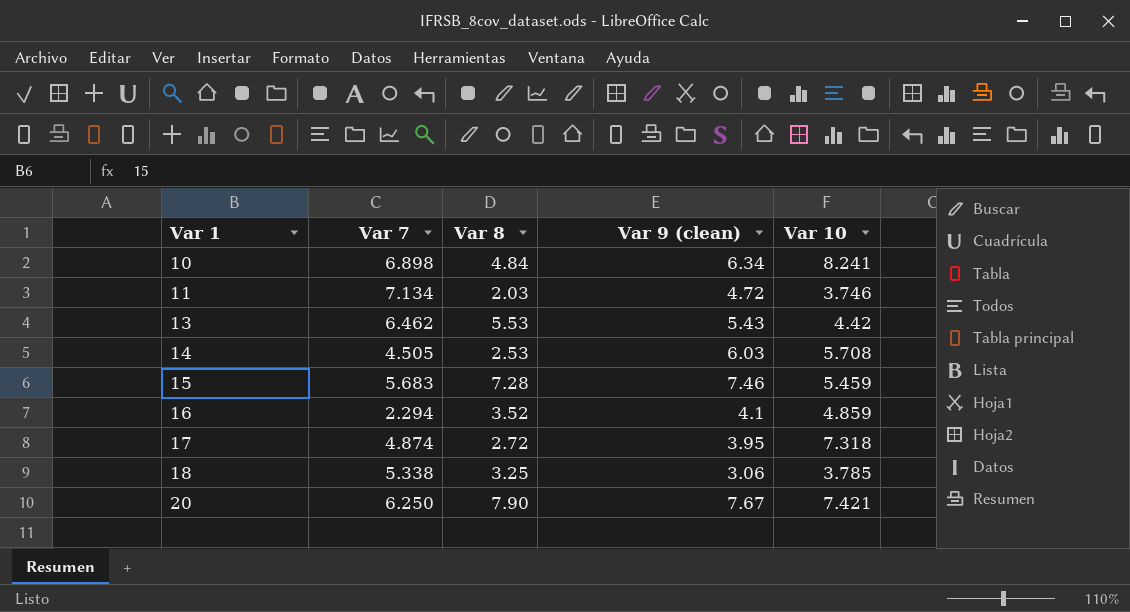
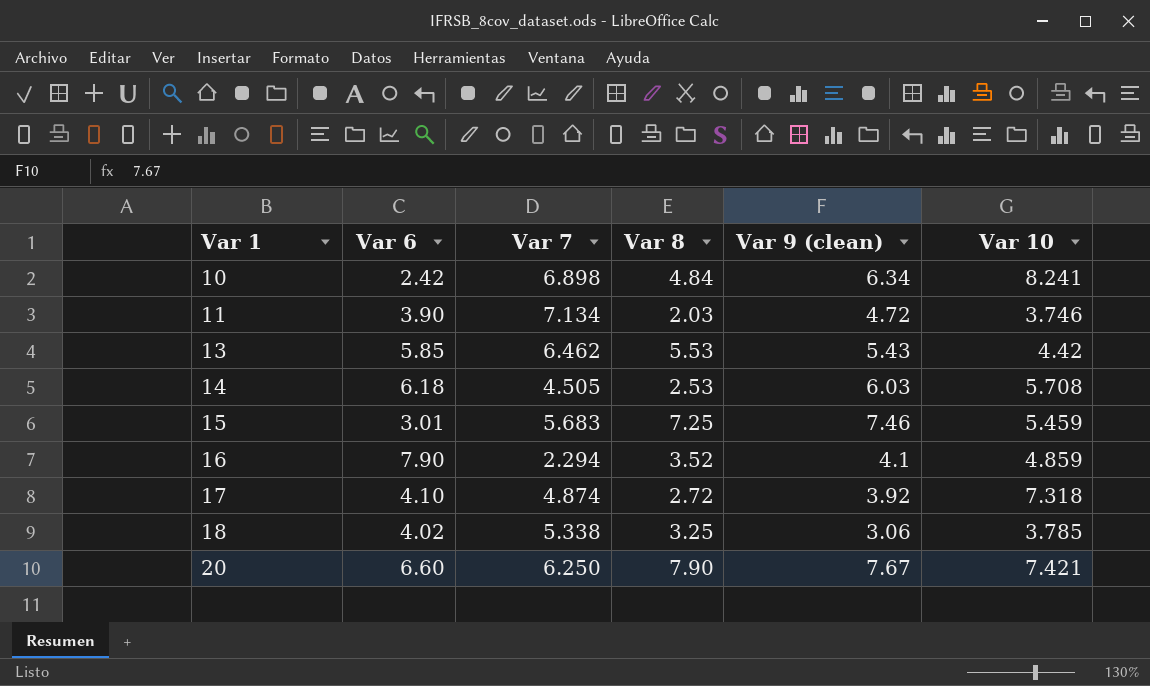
column Var 6 | position: none -> 2
15 | Var 8: 7.28 -> 7.25
17 | Var 9 (clean): 3.95 -> 3.92

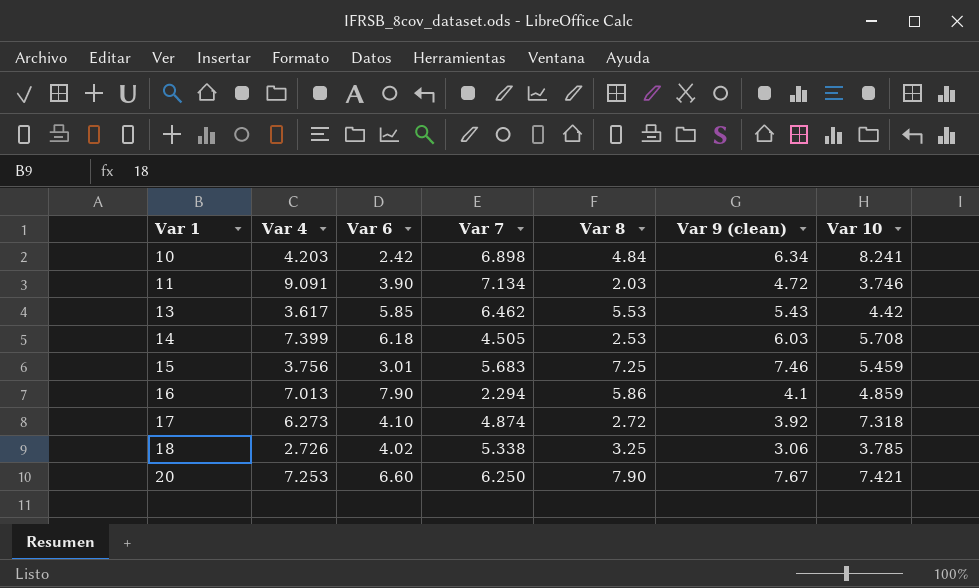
column Var 4 | position: none -> 2
16 | Var 8: 3.52 -> 5.86

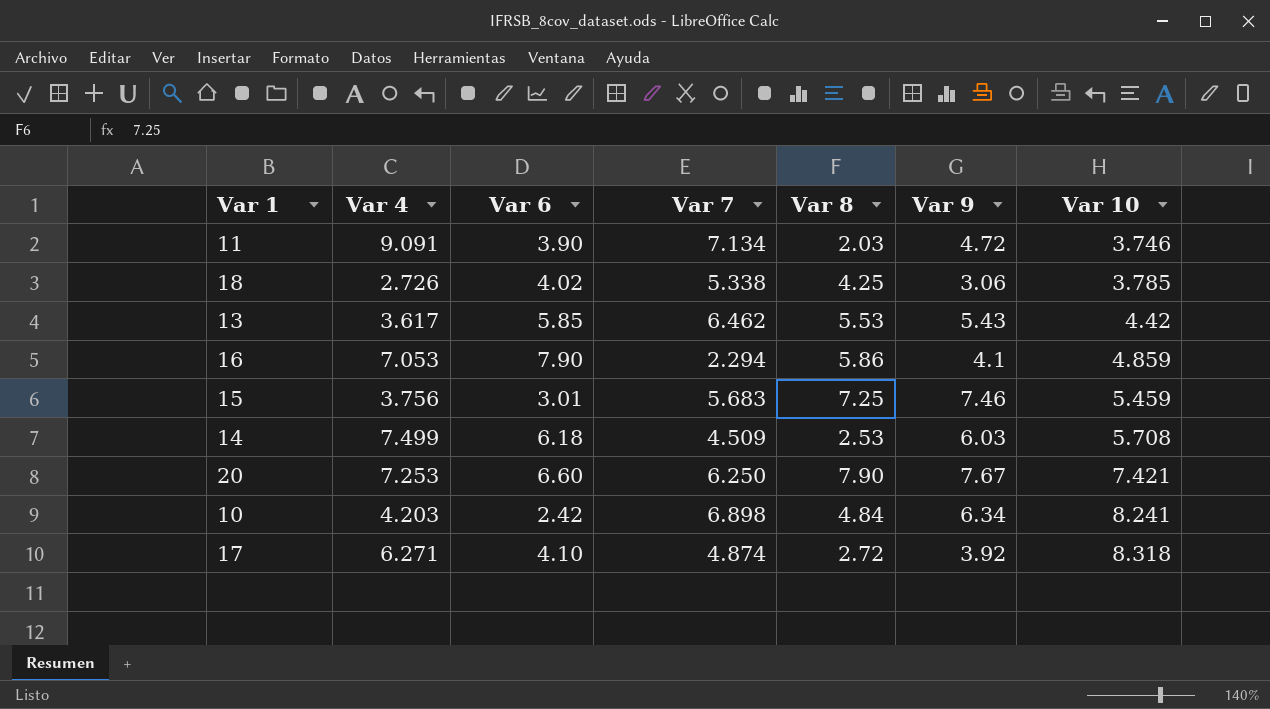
row order: Var 1 ascending -> Var 10 ascending
column name: Var 9 (clean) -> Var 9
18 | Var 8: 3.25 -> 4.25
16 | Var 4: 7.013 -> 7.053
14 | Var 4: 7.399 -> 7.499
14 | Var 7: 4.505 -> 4.509
17 | Var 4: 6.273 -> 6.271
17 | Var 10: 7.318 -> 8.318

